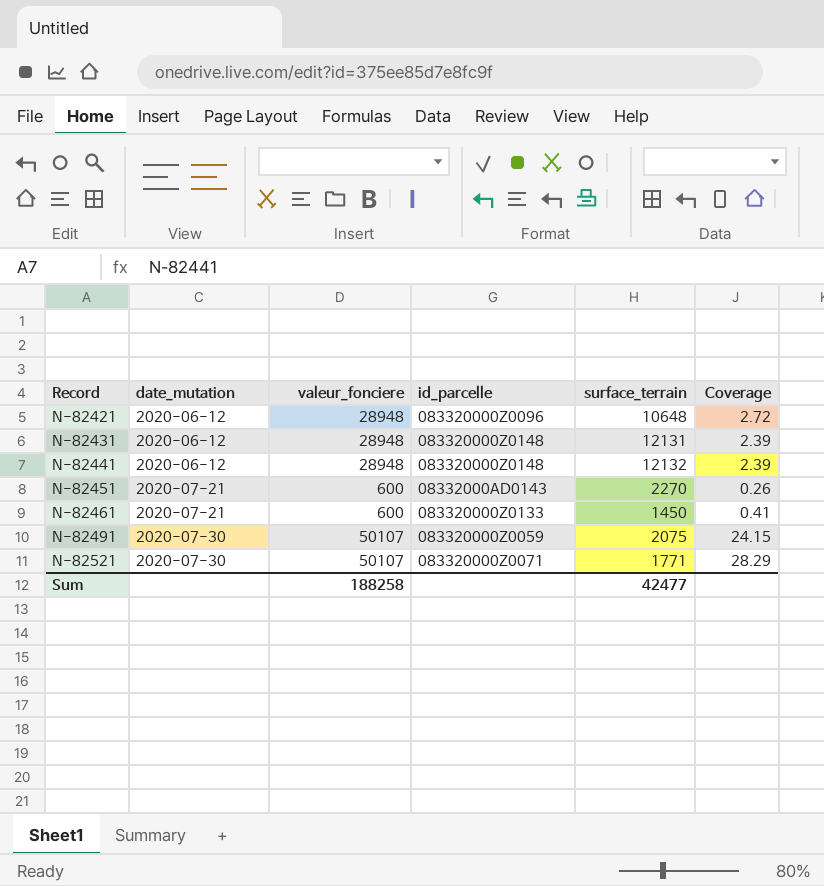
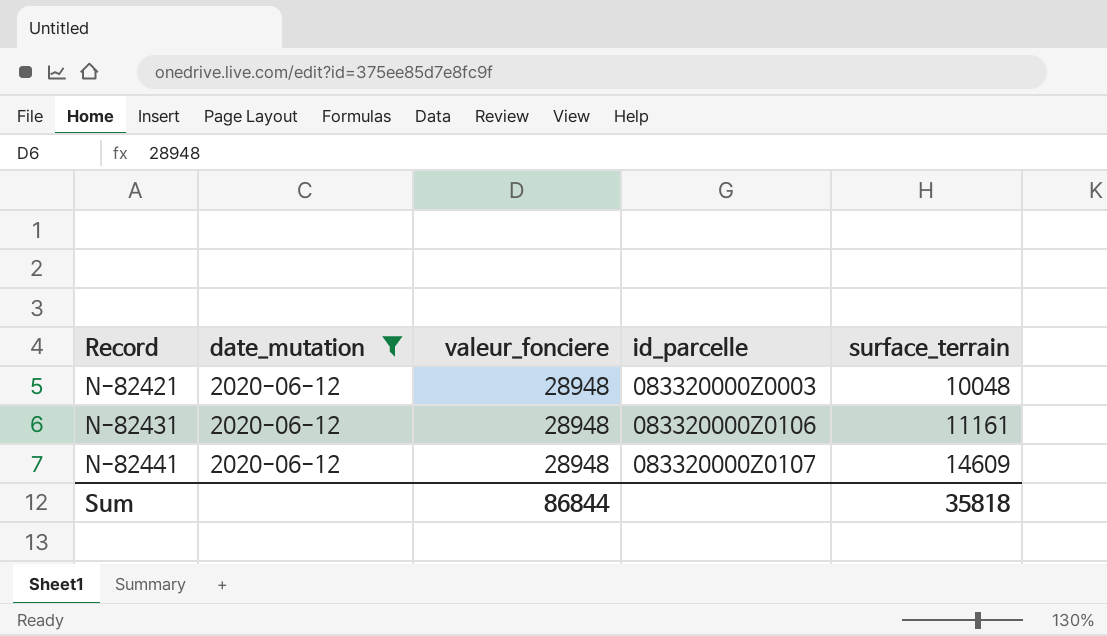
filter: none -> date_mutation = 2020-06-12
column Coverage | formula: [valeur_fonciere] / [surface_terrain] -> none
N-82421 | id_parcelle: 083320000Z0096 -> 083320000Z0003
N-82421 | surface_terrain: 10648 -> 10048
N-82431 | id_parcelle: 083320000Z0148 -> 083320000Z0106
N-82431 | surface_terrain: 12131 -> 11161
N-82441 | id_parcelle: 083320000Z0148 -> 083320000Z0107
N-82441 | surface_terrain: 12132 -> 14609
Sum | valeur_fonciere: 188258 -> 86844
Sum | surface_terrain: 42477 -> 35818

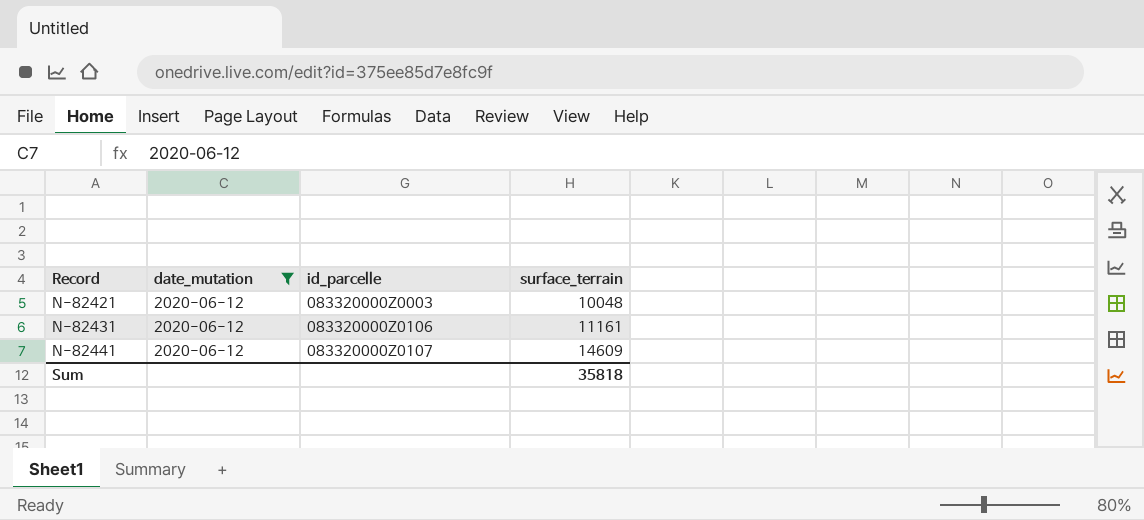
column valeur_fonciere | position: 3 -> none

